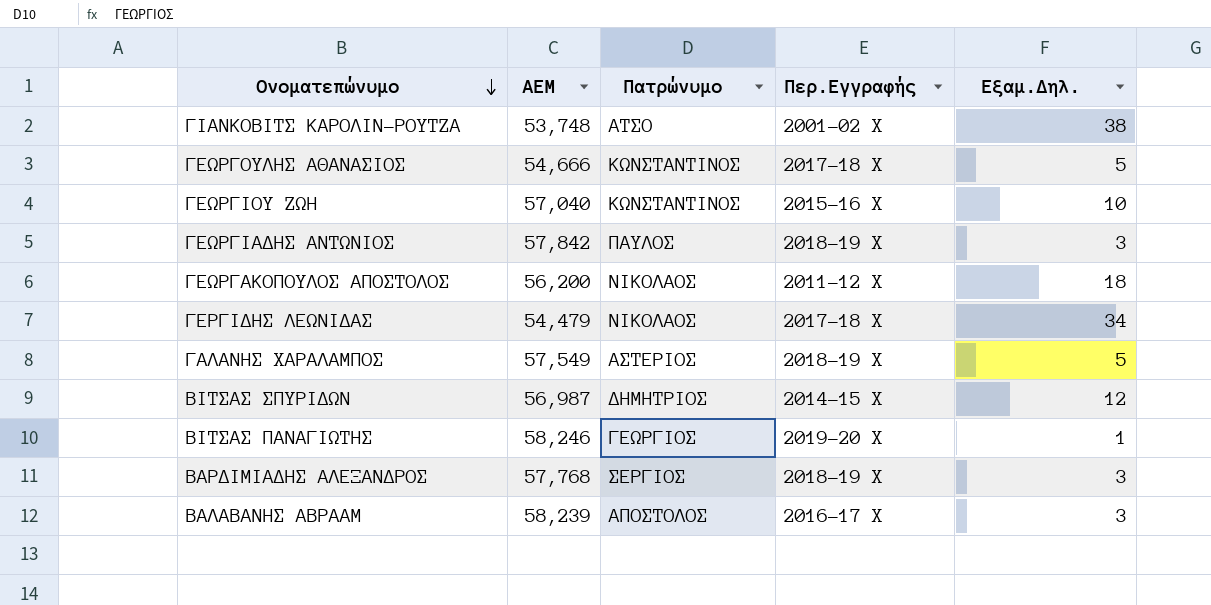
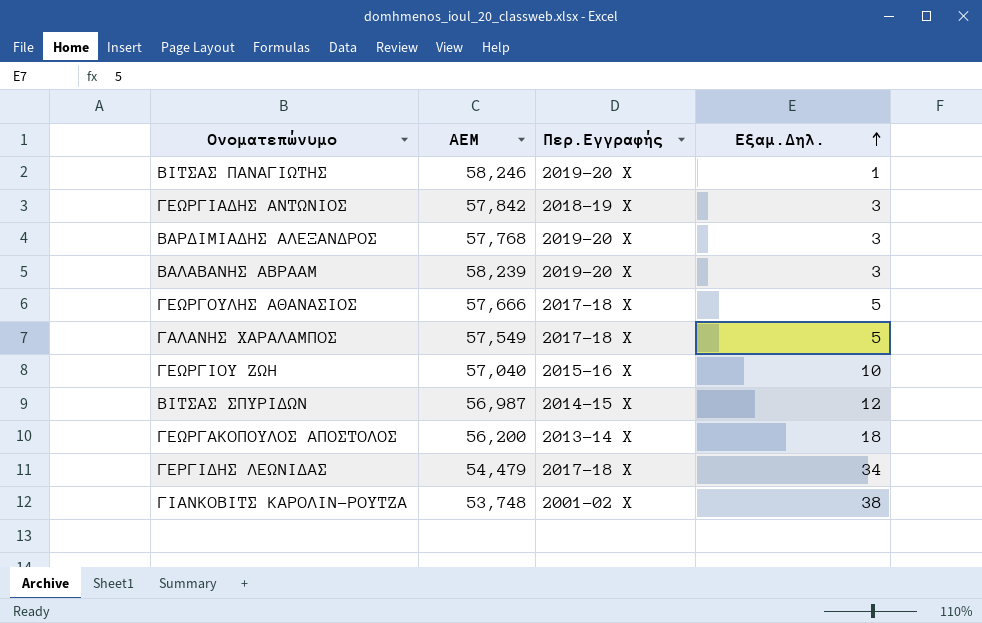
row order: Ονοματεπώνυμο descending -> Εξαμ.Δηλ. ascending
column Πατρώνυμο | position: 3 -> none
ΒΑΡΔΙΜΙΑΔΗΣ ΑΛΕΞΑΝΔΡΟΣ | Περ.Εγγραφής: 2018-19 Χ -> 2019-20 Χ
ΒΑΛΑΒΑΝΗΣ ΑΒΡΑΑΜ | Περ.Εγγραφής: 2016-17 Χ -> 2019-20 Χ
ΓΕΩΡΓΟΥΛΗΣ ΑΘΑΝΑΣΙΟΣ | ΑΕΜ: 54,666 -> 57,666
ΓΑΛΑΝΗΣ ΧΑΡΑΛΑΜΠΟΣ | Περ.Εγγραφής: 2018-19 Χ -> 2017-18 Χ
ΓΕΩΡΓΑΚΟΠΟΥΛΟΣ ΑΠΟΣΤΟΛΟΣ | Περ.Εγγραφής: 2011-12 Χ -> 2013-14 Χ

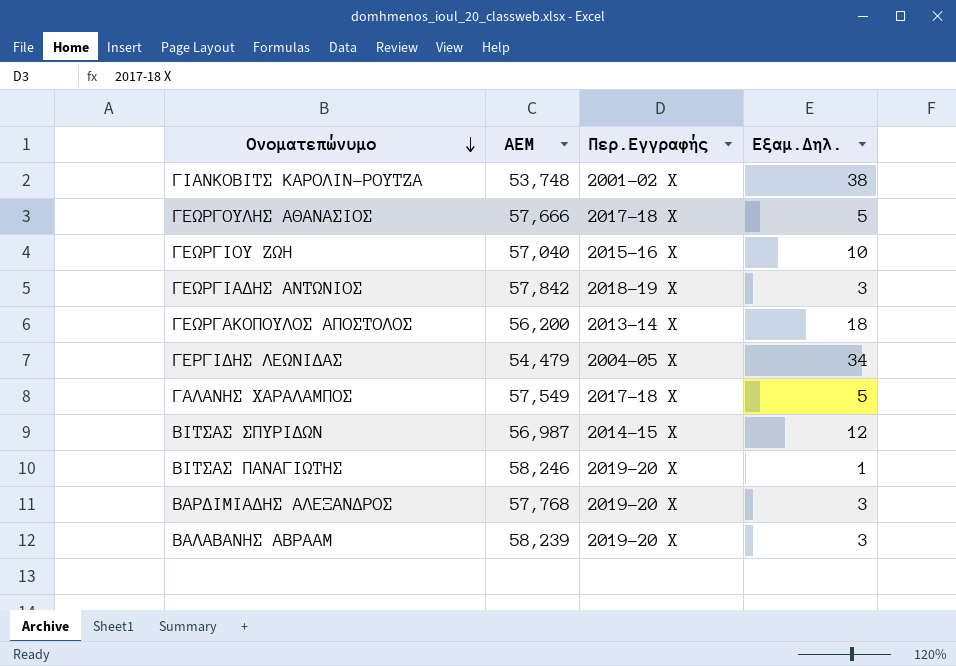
row order: Εξαμ.Δηλ. ascending -> Ονοματεπώνυμο descending
ΓΕΡΓΙΔΗΣ ΛΕΩΝΙΔΑΣ | Περ.Εγγραφής: 2017-18 Χ -> 2004-05 Χ

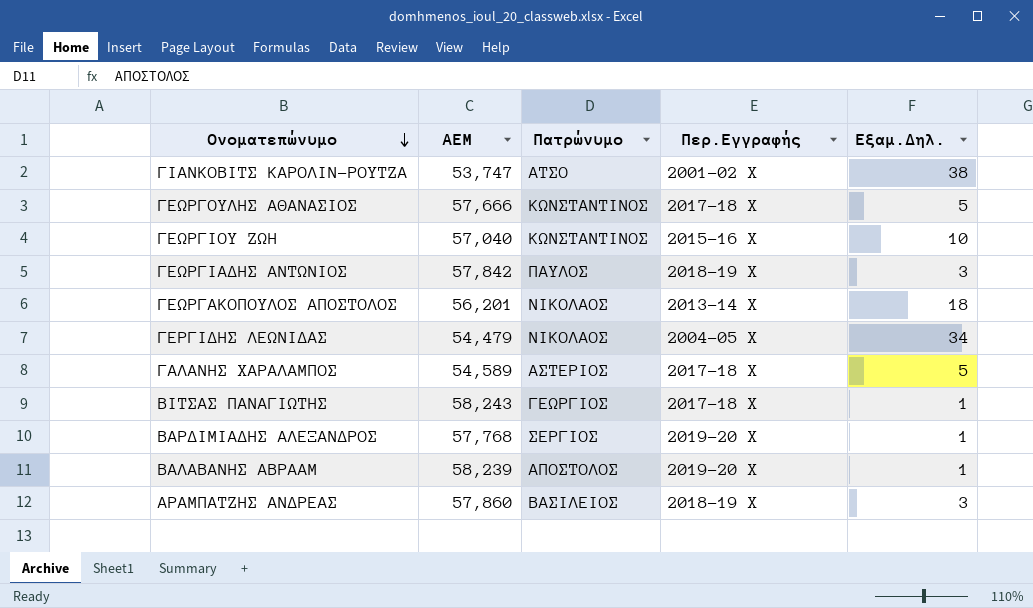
column Πατρώνυμο | position: none -> 3
row ΒΙΤΣΑΣ ΣΠΥΡΙΔΩΝ: 56,987 | 2014-15 Χ | 12 -> none
ΓΙΑΝΚΟΒΙΤΣ ΚΑΡΟΛΙΝ-ΡΟΥΤΖΑ | ΑΕΜ: 53,748 -> 53,747
ΓΕΩΡΓΑΚΟΠΟΥΛΟΣ ΑΠΟΣΤΟΛΟΣ | ΑΕΜ: 56,200 -> 56,201
ΓΑΛΑΝΗΣ ΧΑΡΑΛΑΜΠΟΣ | ΑΕΜ: 57,549 -> 54,589
ΒΙΤΣΑΣ ΠΑΝΑΓΙΩΤΗΣ | ΑΕΜ: 58,246 -> 58,243
ΒΙΤΣΑΣ ΠΑΝΑΓΙΩΤΗΣ | Περ.Εγγραφής: 2019-20 Χ -> 2017-18 Χ
ΒΑΡΔΙΜΙΑΔΗΣ ΑΛΕΞΑΝΔΡΟΣ | Εξαμ.Δηλ.: 3 -> 1
ΒΑΛΑΒΑΝΗΣ ΑΒΡΑΑΜ | Εξαμ.Δηλ.: 3 -> 1
row ΑΡΑΜΠΑΤΖΗΣ ΑΝΔΡΕΑΣ: none -> 57,860 | ΒΑΣΙΛΕΙΟΣ | 2018-19 Χ | 3

